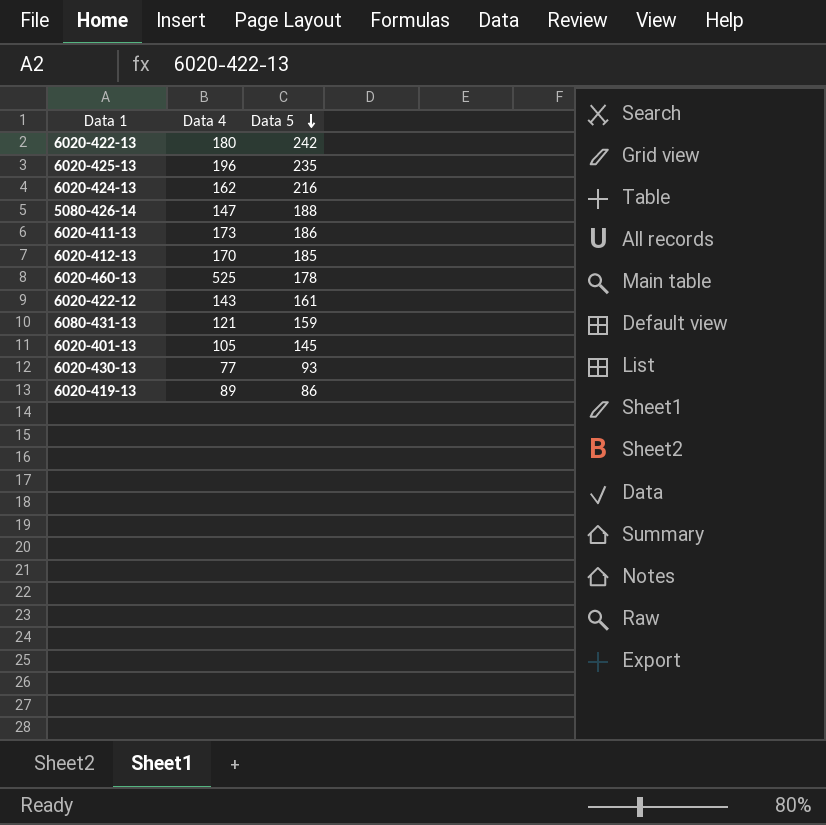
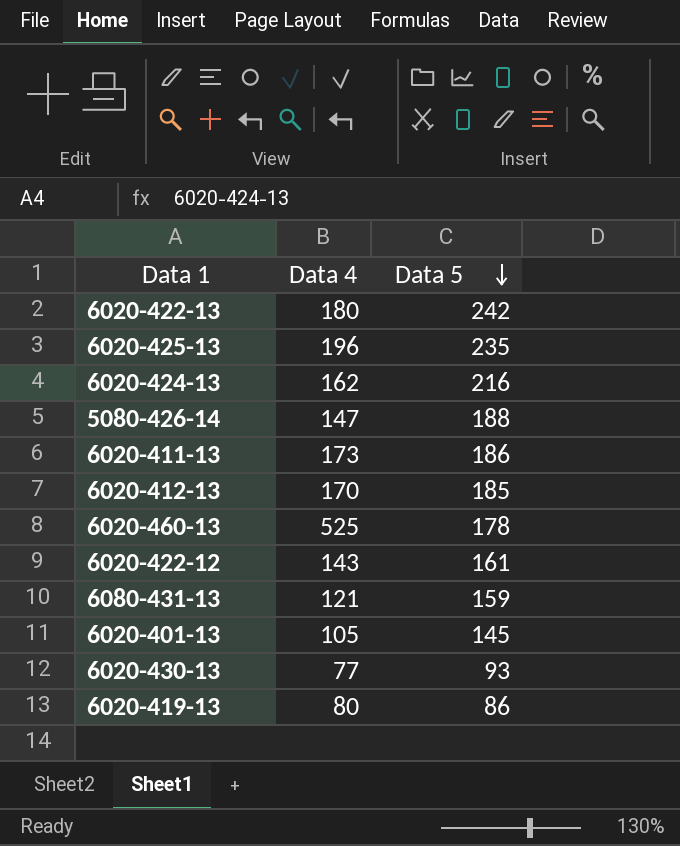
6020-419-13 | Data 4: 89 -> 80

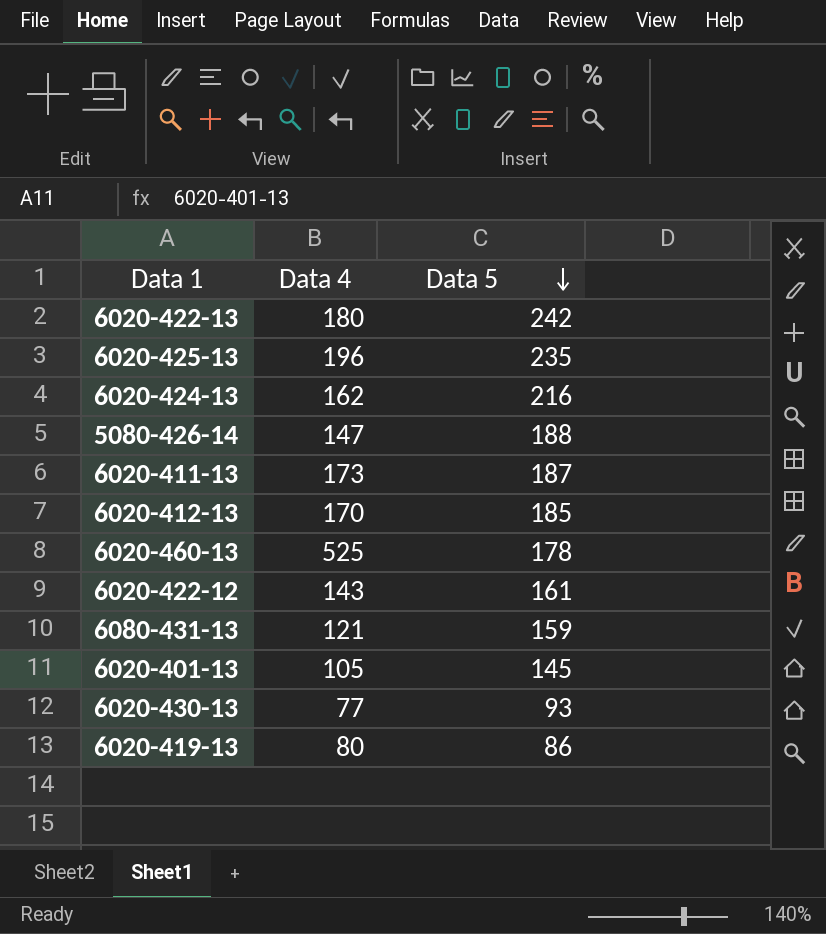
6020-411-13 | Data 5: 186 -> 187

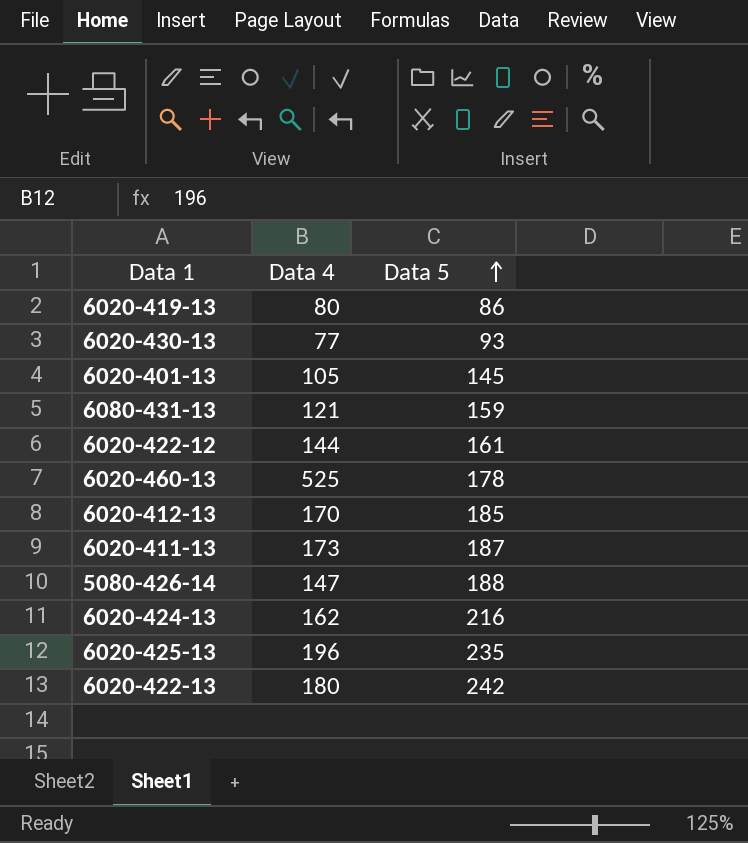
row order: Data 5 descending -> Data 5 ascending
6020-422-12 | Data 4: 143 -> 144

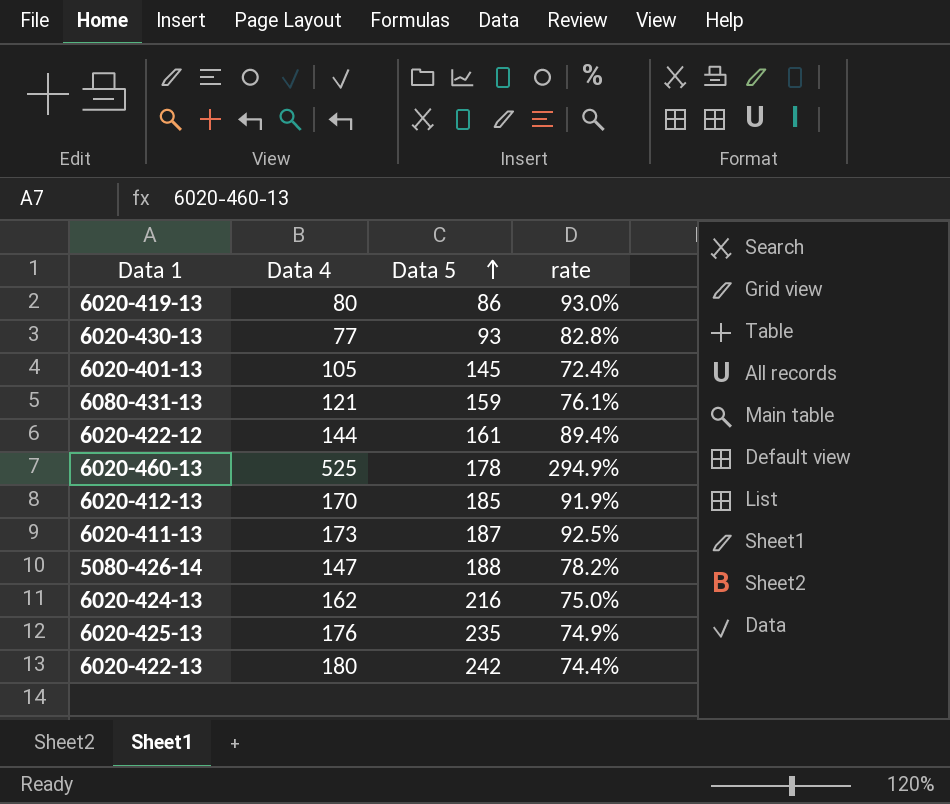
column rate | formula: none -> [Data 4] / [Data 5]
6020-425-13 | Data 4: 196 -> 176

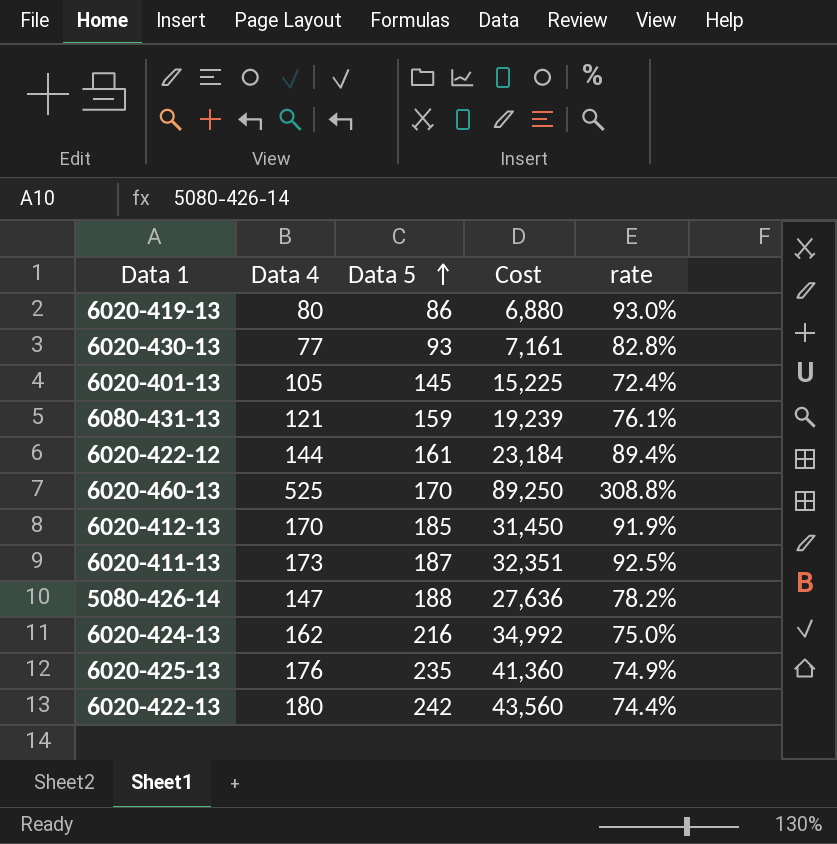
column Cost | formula: none -> [Data 4] * [Data 5]
6020-460-13 | Data 5: 178 -> 170
6020-460-13 | rate: 294.9% -> 308.8%

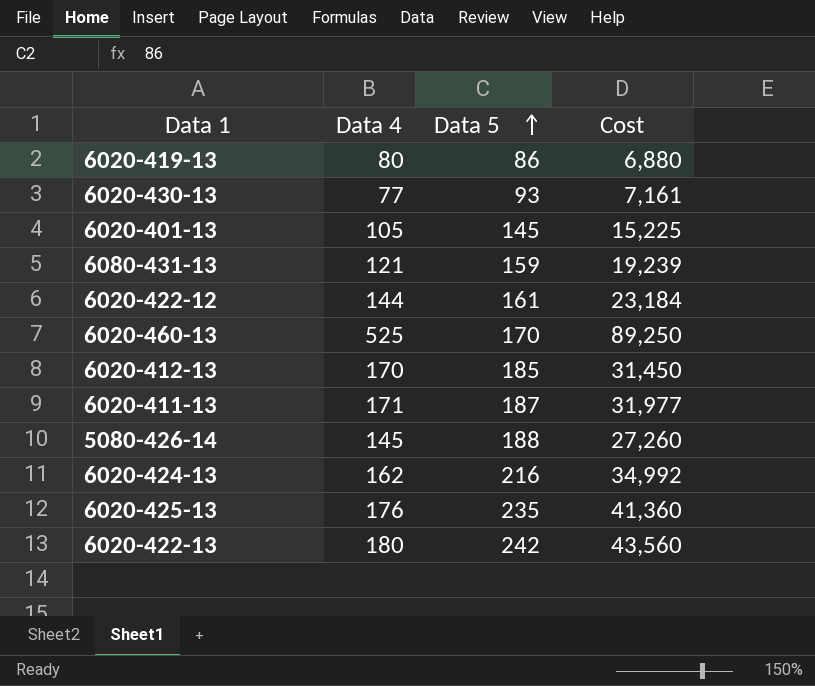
column rate | formula: [Data 4] / [Data 5] -> none
6020-411-13 | Data 4: 173 -> 171
6020-411-13 | Cost: 32,351 -> 31,977
5080-426-14 | Data 4: 147 -> 145
5080-426-14 | Cost: 27,636 -> 27,260

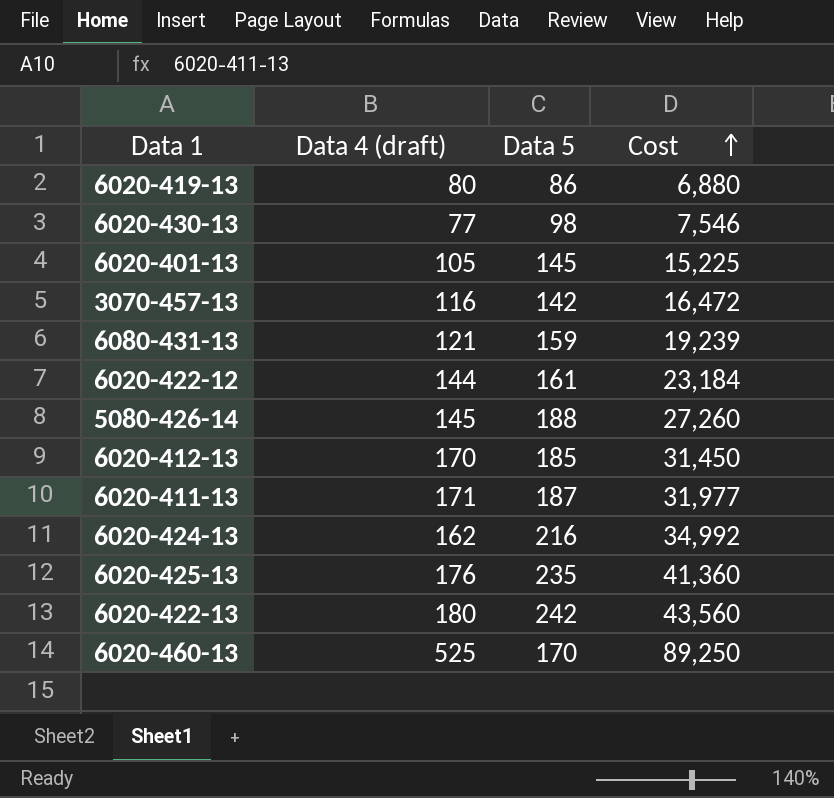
row order: Data 5 ascending -> Cost ascending
column name: Data 4 -> Data 4 (draft)
6020-430-13 | Data 5: 93 -> 98
6020-430-13 | Cost: 7,161 -> 7,546
row 3070-457-13: none -> 116 | 142 | 16,472

